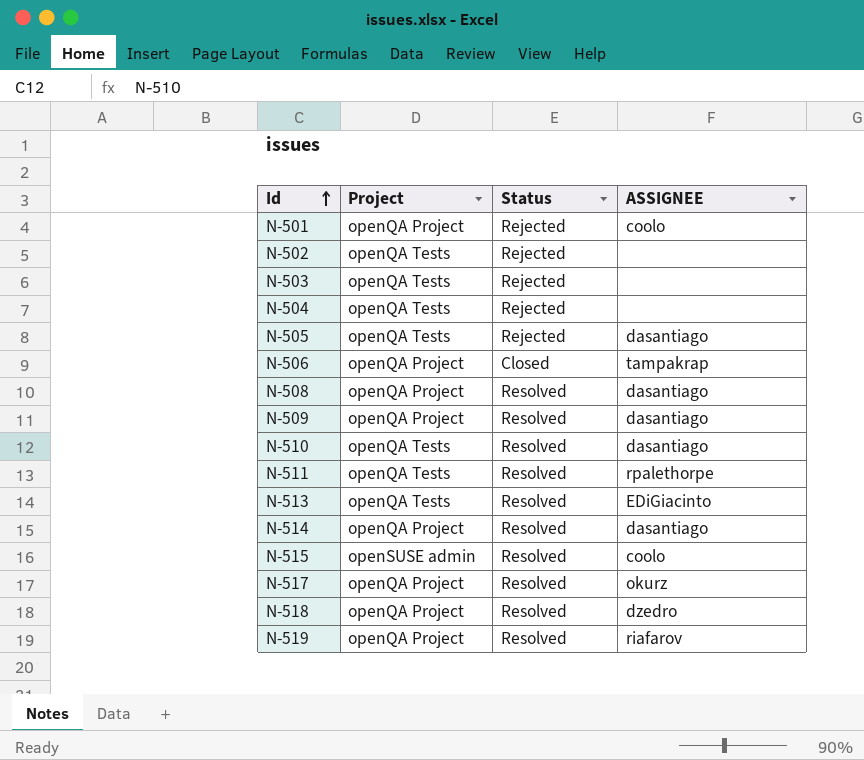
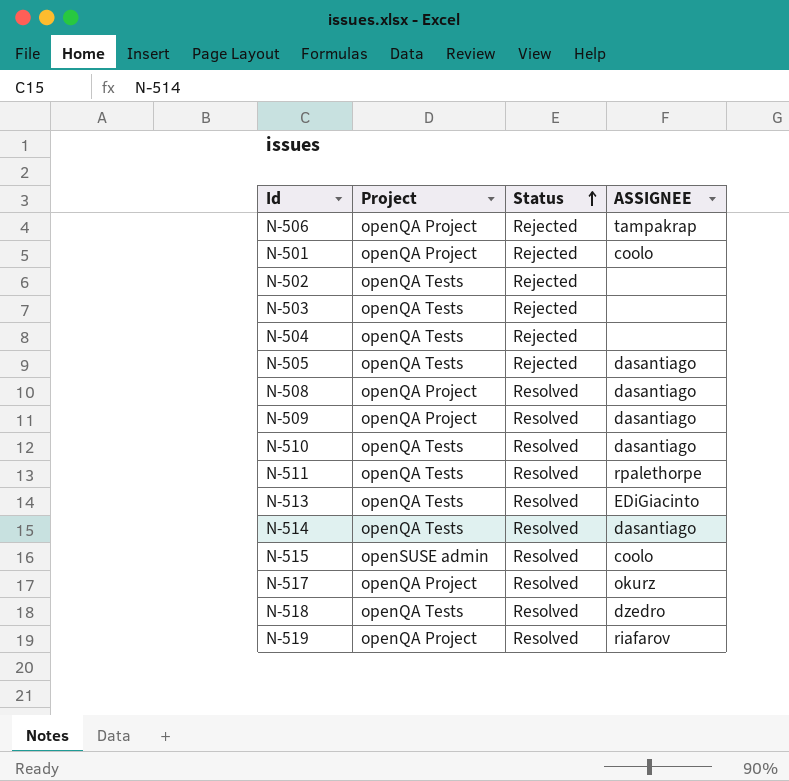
row order: Id ascending -> Status ascending
N-506 | Status: Closed -> Rejected
N-514 | Project: openQA Project -> openQA Tests
N-518 | Project: openQA Project -> openQA Tests

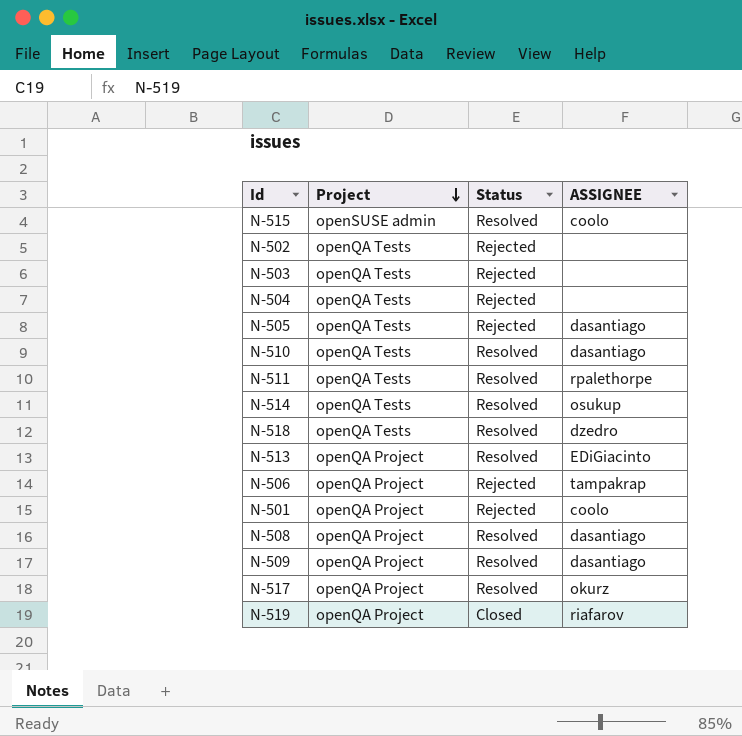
row order: Status ascending -> Project descending
N-514 | ASSIGNEE: dasantiago -> osukup
N-513 | Project: openQA Tests -> openQA Project
N-519 | Status: Resolved -> Closed

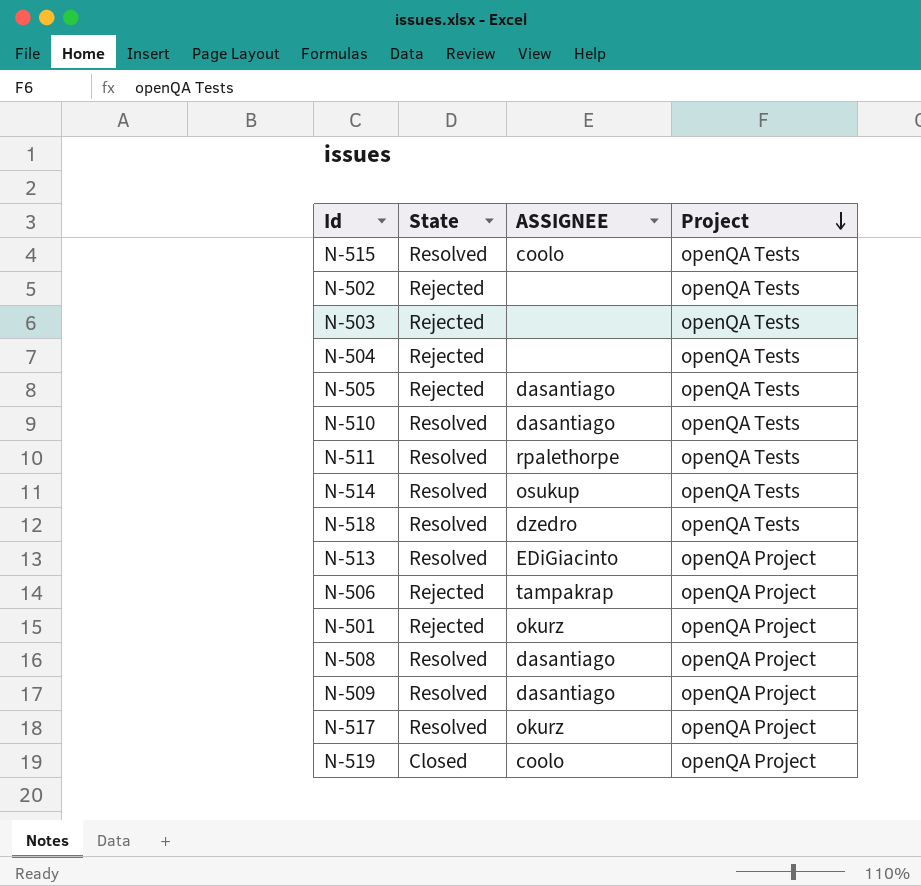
column name: Status -> State
column Project | position: 2 -> 4
N-515 | Project: openSUSE admin -> openQA Tests
N-501 | ASSIGNEE: coolo -> okurz
N-519 | ASSIGNEE: riafarov -> coolo

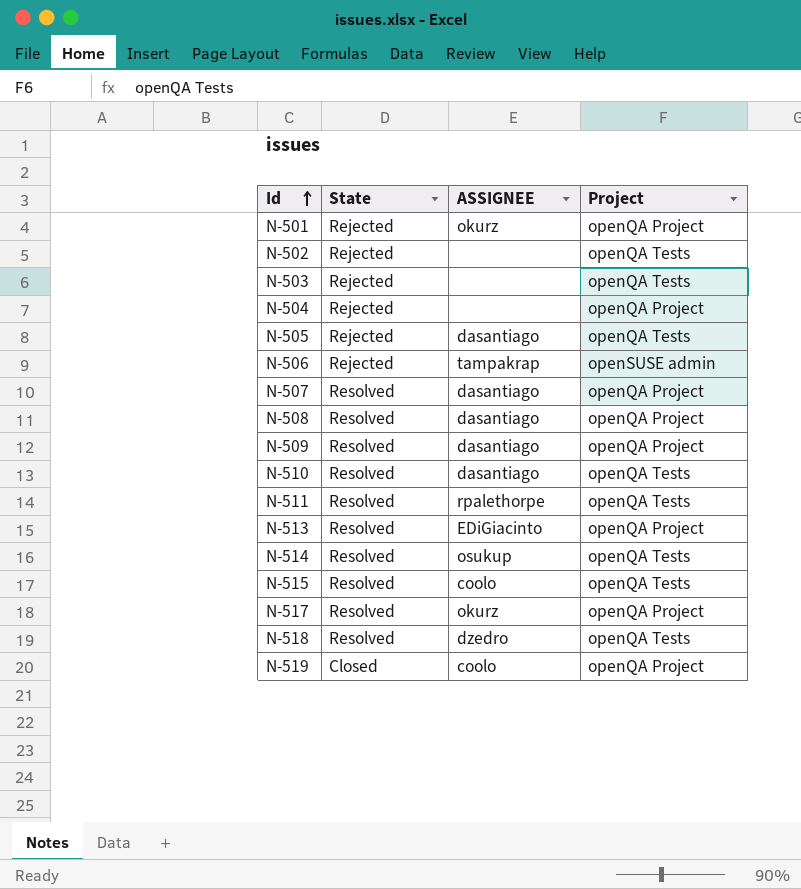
row order: Project descending -> Id ascending
N-504 | Project: openQA Tests -> openQA Project
N-506 | Project: openQA Project -> openSUSE admin
row N-507: none -> Resolved | dasantiago | openQA Project

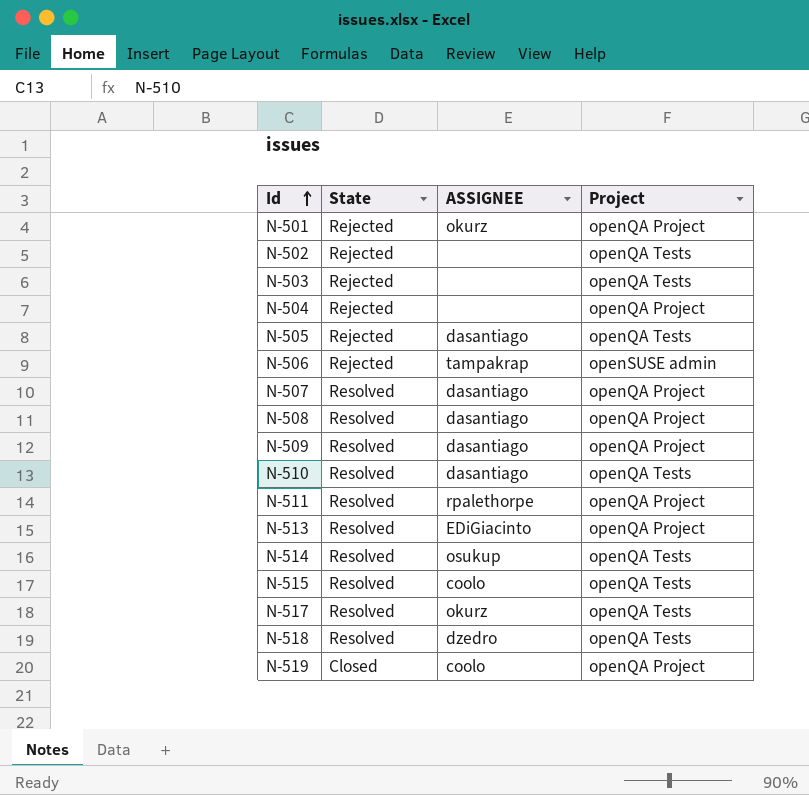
N-511 | Project: openQA Tests -> openQA Project
N-517 | Project: openQA Project -> openQA Tests

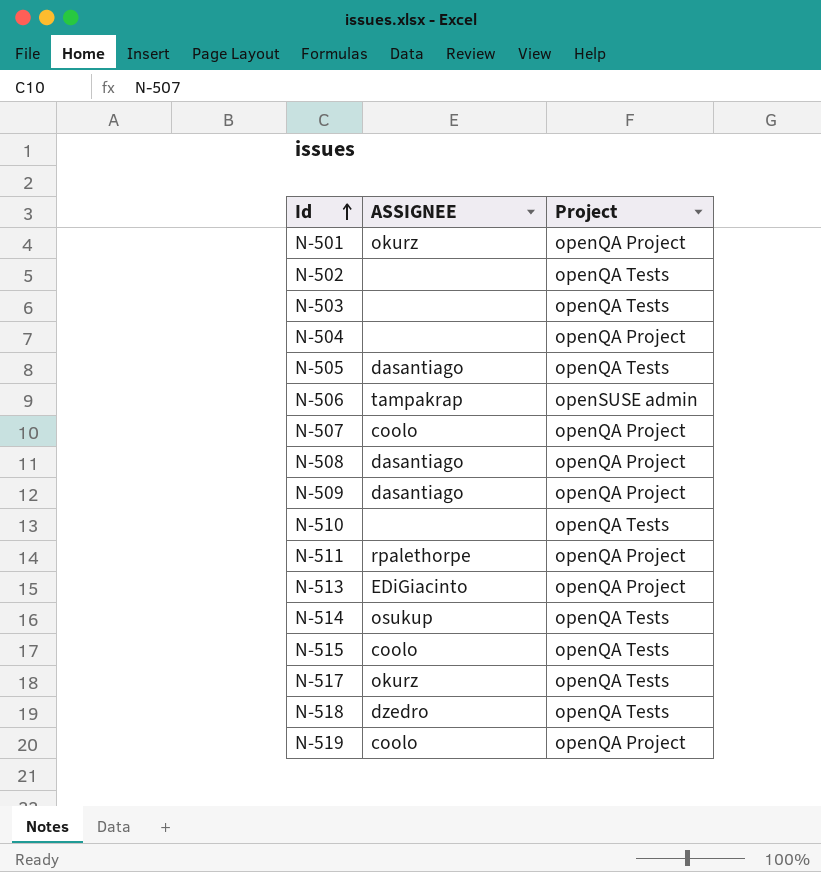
column State | position: 2 -> none
N-507 | ASSIGNEE: dasantiago -> coolo
N-510 | ASSIGNEE: dasantiago -> none

